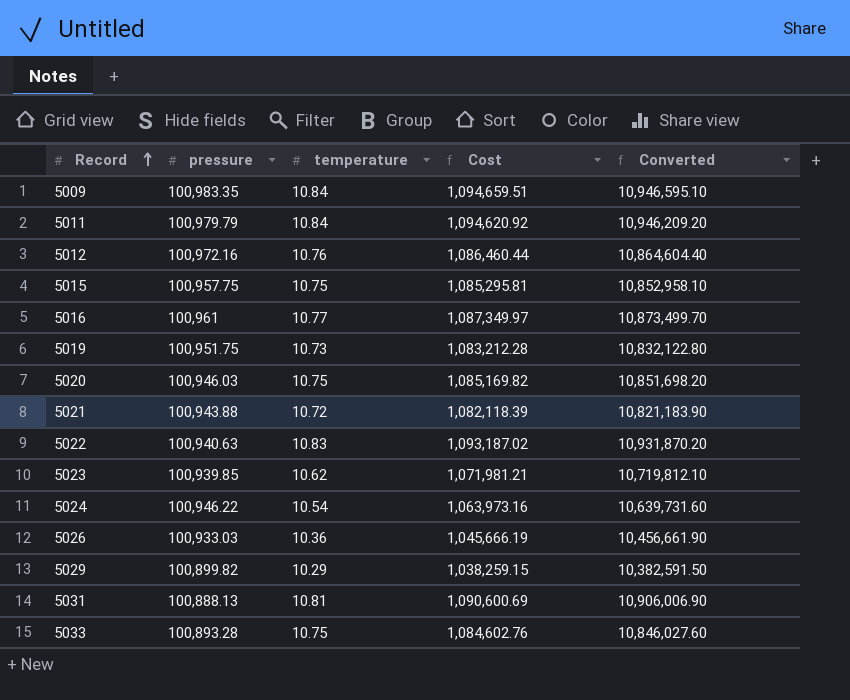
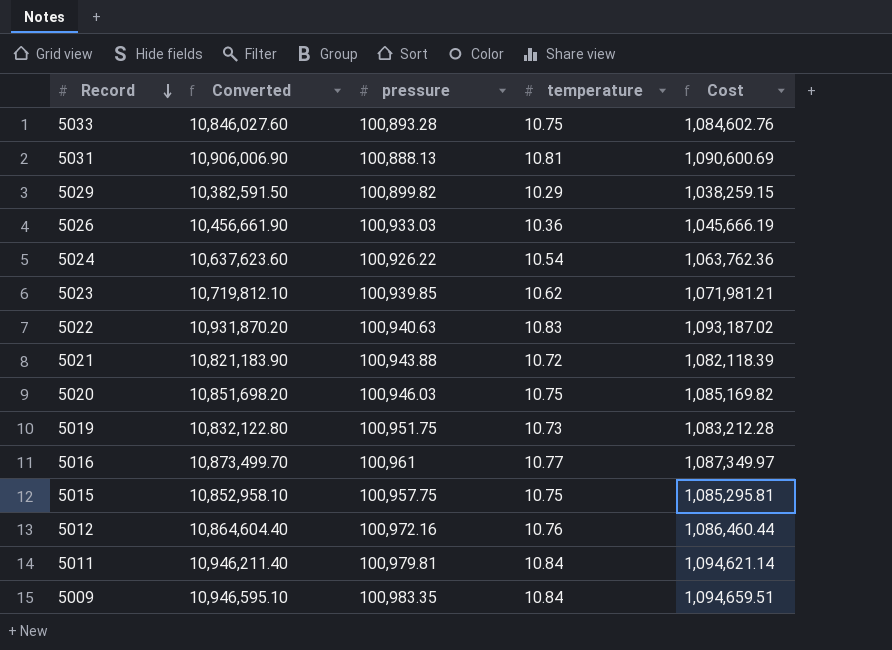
row order: Record ascending -> Record descending
column Converted | position: 5 -> 2
5024 | Converted: 10,639,731.60 -> 10,637,623.60
5024 | pressure: 100,946.22 -> 100,926.22
5024 | Cost: 1,063,973.16 -> 1,063,762.36
5011 | Converted: 10,946,209.20 -> 10,946,211.40
5011 | pressure: 100,979.79 -> 100,979.81
5011 | Cost: 1,094,620.92 -> 1,094,621.14

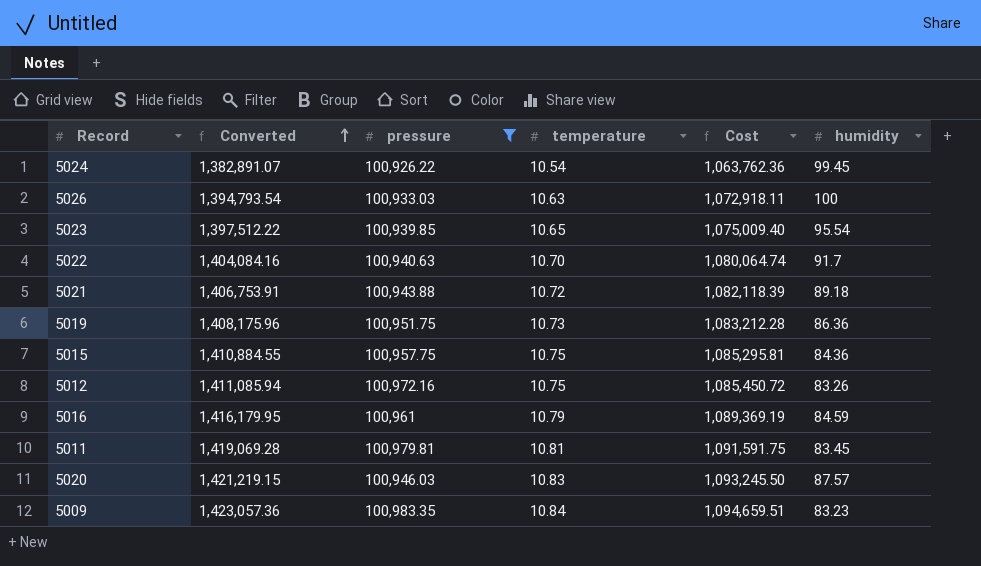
filter: none -> pressure >= 100,926.22
row order: Record descending -> Converted ascending
column Converted | formula: [Cost] * 10 -> [Cost] * 1.3
column humidity | position: none -> 6
5026 | temperature: 10.36 -> 10.63
5026 | Cost: 1,045,666.19 -> 1,072,918.11
5023 | temperature: 10.62 -> 10.65
5023 | Cost: 1,071,981.21 -> 1,075,009.40
5022 | temperature: 10.83 -> 10.70
5022 | Cost: 1,093,187.02 -> 1,080,064.74
5012 | temperature: 10.76 -> 10.75
5012 | Cost: 1,086,460.44 -> 1,085,450.72
5016 | temperature: 10.77 -> 10.79
5016 | Cost: 1,087,349.97 -> 1,089,369.19
5011 | temperature: 10.84 -> 10.81
5011 | Cost: 1,094,621.14 -> 1,091,591.75
5020 | temperature: 10.75 -> 10.83
5020 | Cost: 1,085,169.82 -> 1,093,245.50

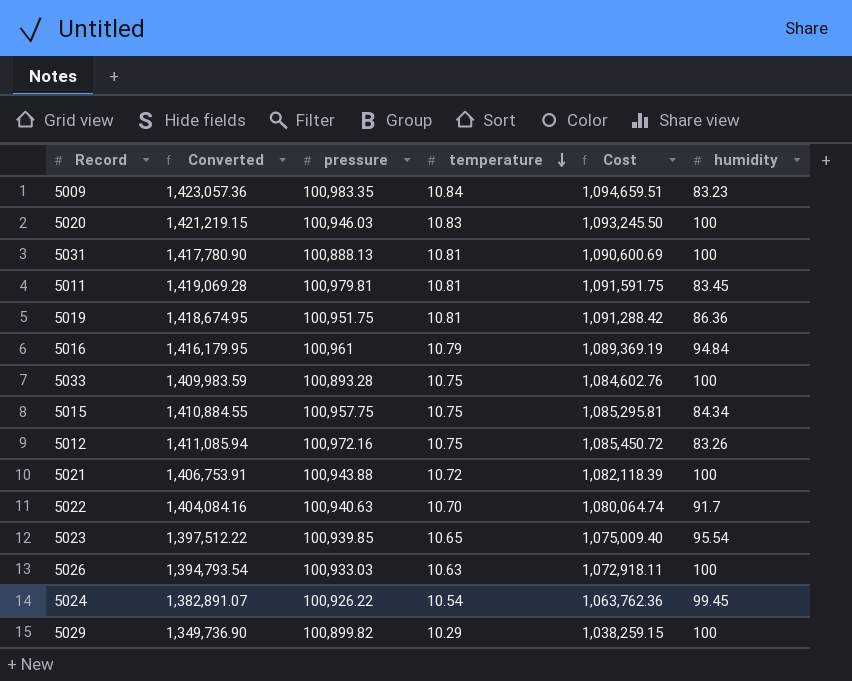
filter: pressure >= 100,926.22 -> none
row order: Converted ascending -> temperature descending
5020 | humidity: 87.57 -> 100
5019 | Converted: 1,408,175.96 -> 1,418,674.95
5019 | temperature: 10.73 -> 10.81
5019 | Cost: 1,083,212.28 -> 1,091,288.42
5016 | humidity: 84.59 -> 94.84
5015 | humidity: 84.36 -> 84.34
5021 | humidity: 89.18 -> 100

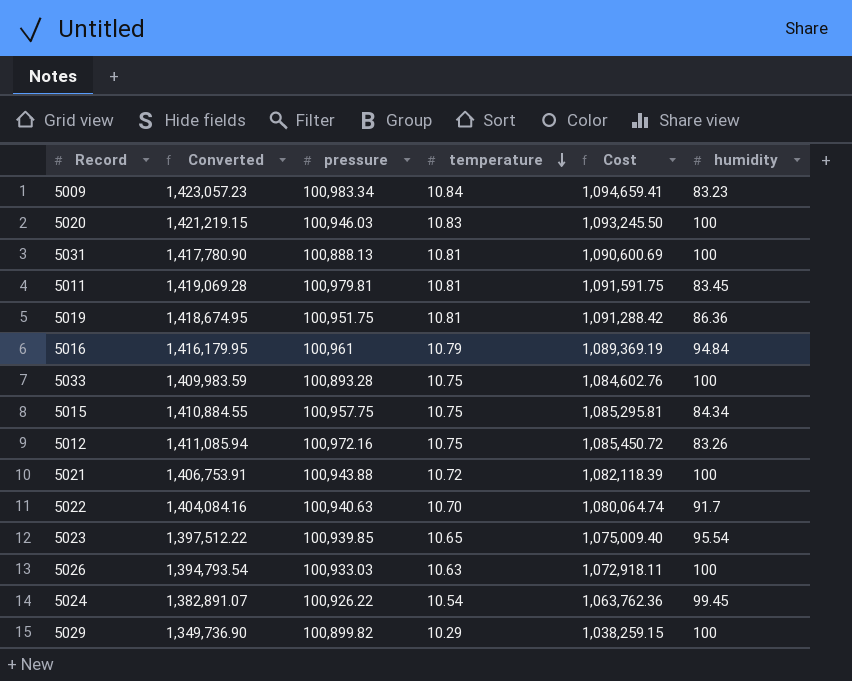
5009 | Converted: 1,423,057.36 -> 1,423,057.23
5009 | pressure: 100,983.35 -> 100,983.34
5009 | Cost: 1,094,659.51 -> 1,094,659.41

